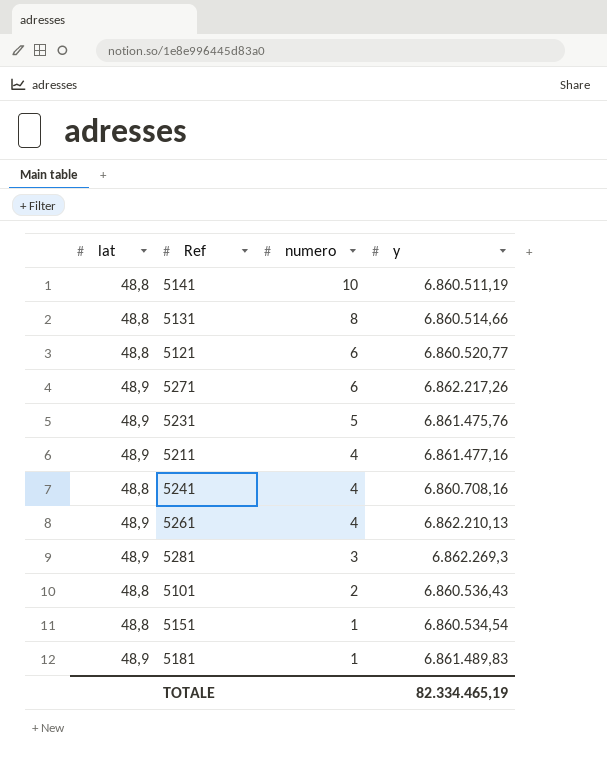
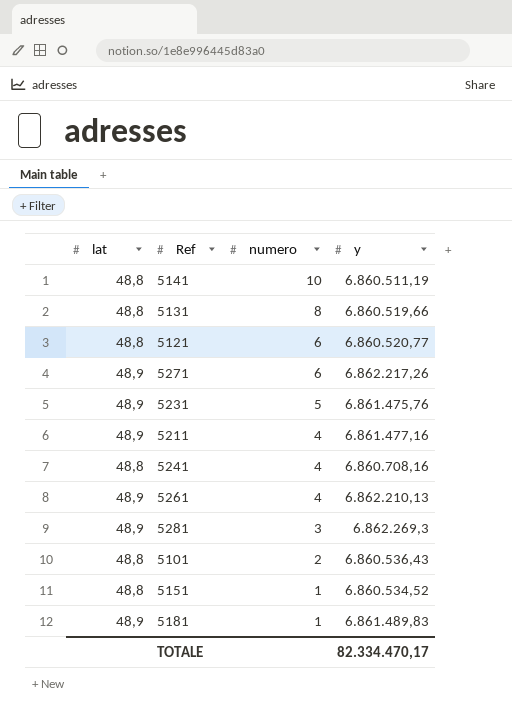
5131 | y: 6.860.514,66 -> 6.860.519,66
5151 | y: 6.860.534,54 -> 6.860.534,52
TOTALE | y: 82.334.465,19 -> 82.334.470,17

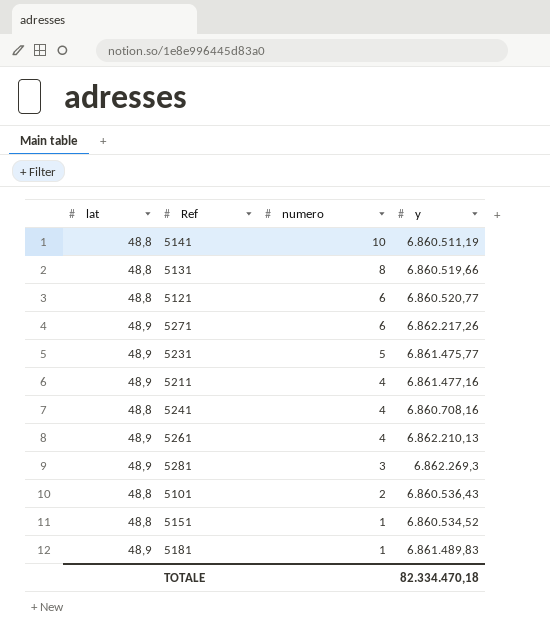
5231 | y: 6.861.475,76 -> 6.861.475,77
TOTALE | y: 82.334.470,17 -> 82.334.470,18

